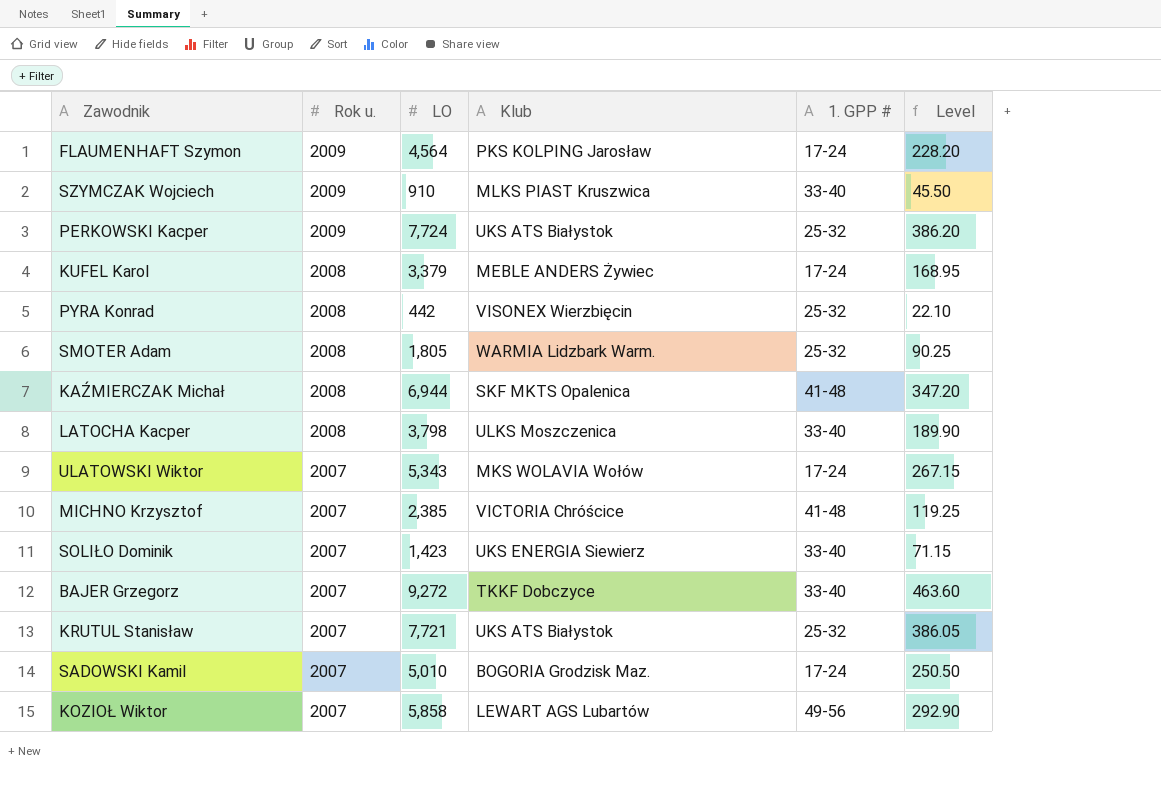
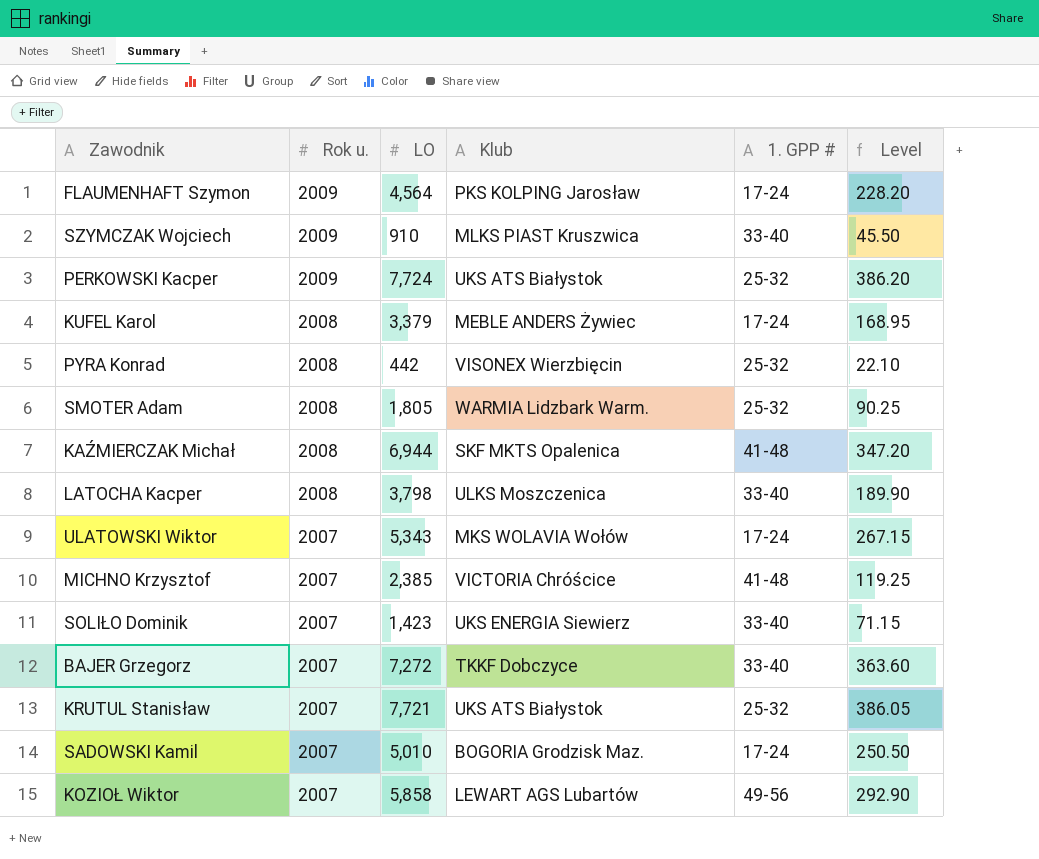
BAJER Grzegorz | LO: 9,272 -> 7,272
BAJER Grzegorz | Level: 463.60 -> 363.60

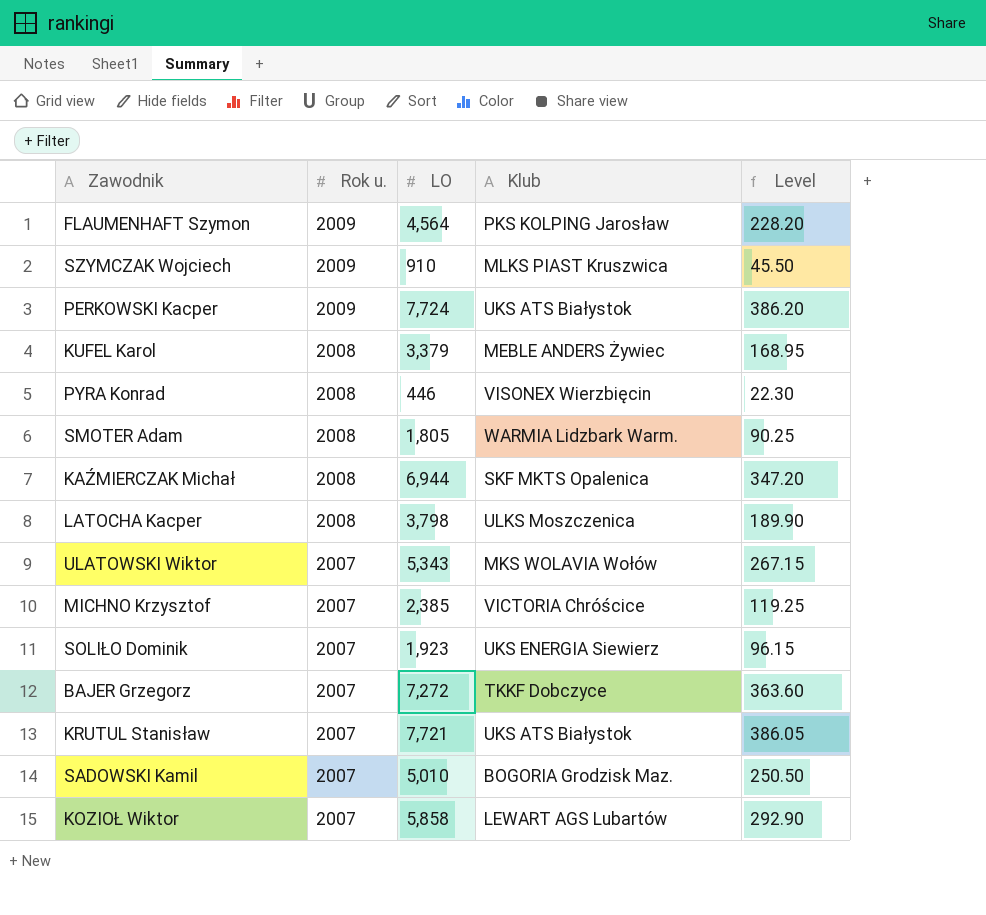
column 1. GPP # | position: 5 -> none
PYRA Konrad | LO: 442 -> 446
PYRA Konrad | Level: 22.10 -> 22.30
SOLIŁO Dominik | LO: 1,423 -> 1,923
SOLIŁO Dominik | Level: 71.15 -> 96.15

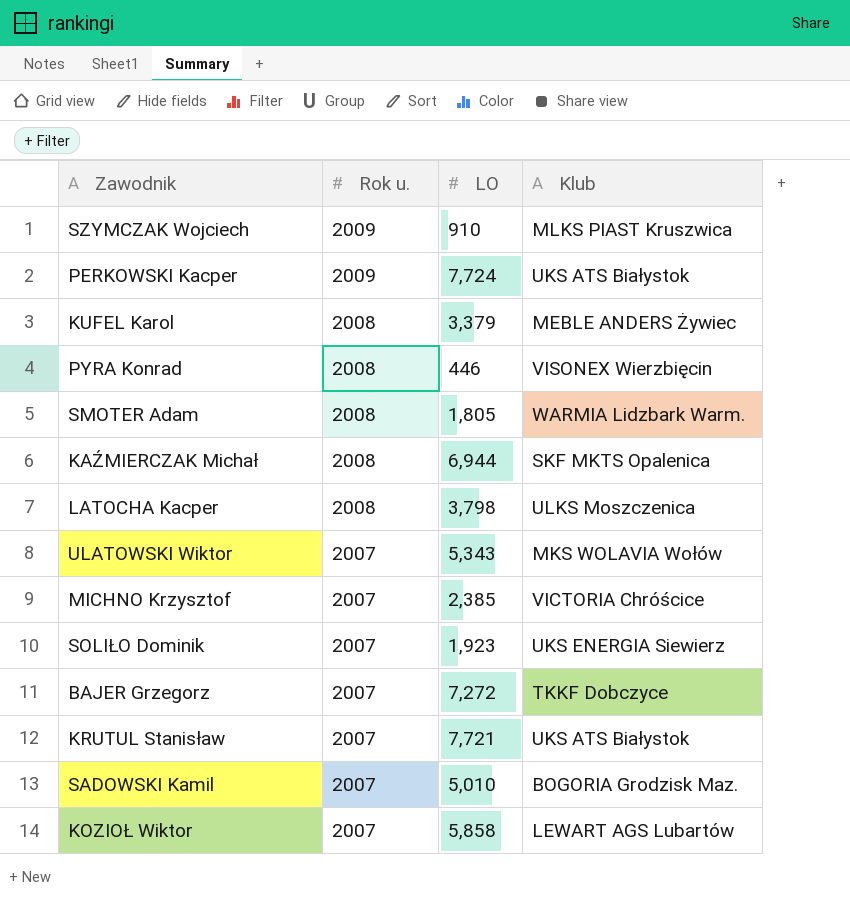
column Level | formula: [LO] * 0.05 -> none
row FLAUMENHAFT Szymon: 2009 | 4,564 | PKS KOLPING Jarosław | 228.20 -> none

